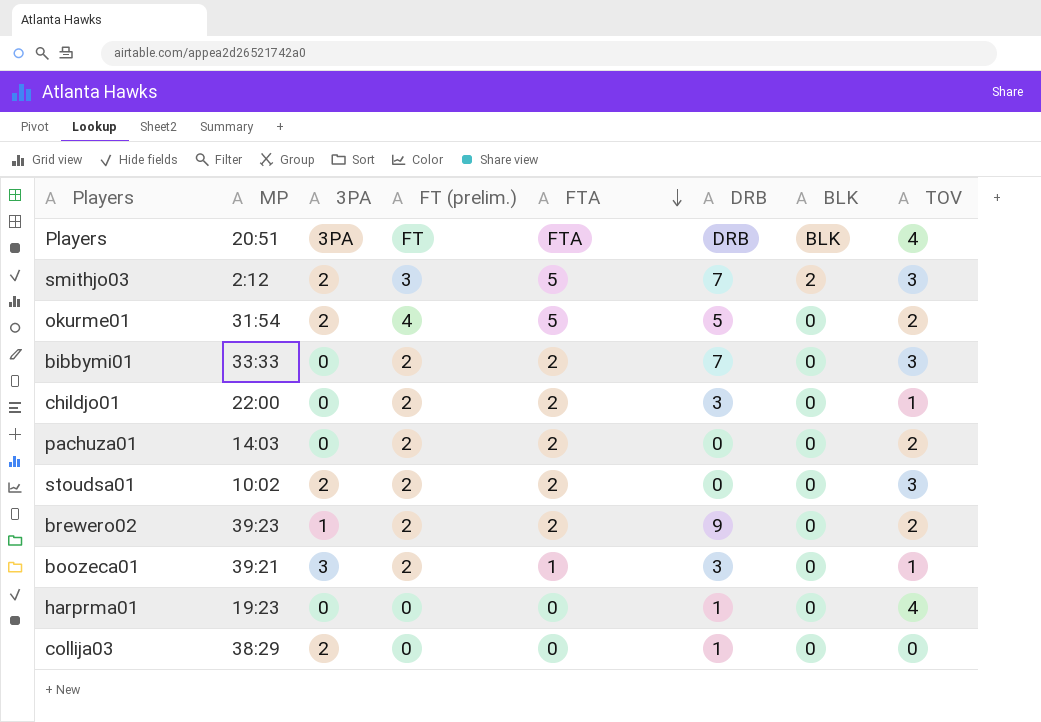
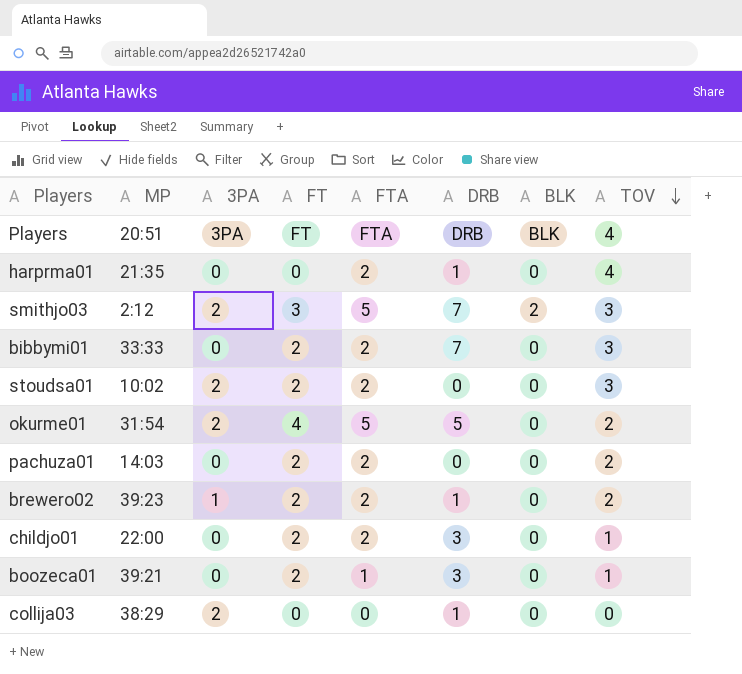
row order: FTA descending -> TOV descending
column name: FT (prelim.) -> FT
harprma01 | MP: 19:23 -> 21:35
harprma01 | FTA: 0 -> 2
brewero02 | DRB: 9 -> 1
boozeca01 | 3PA: 3 -> 0

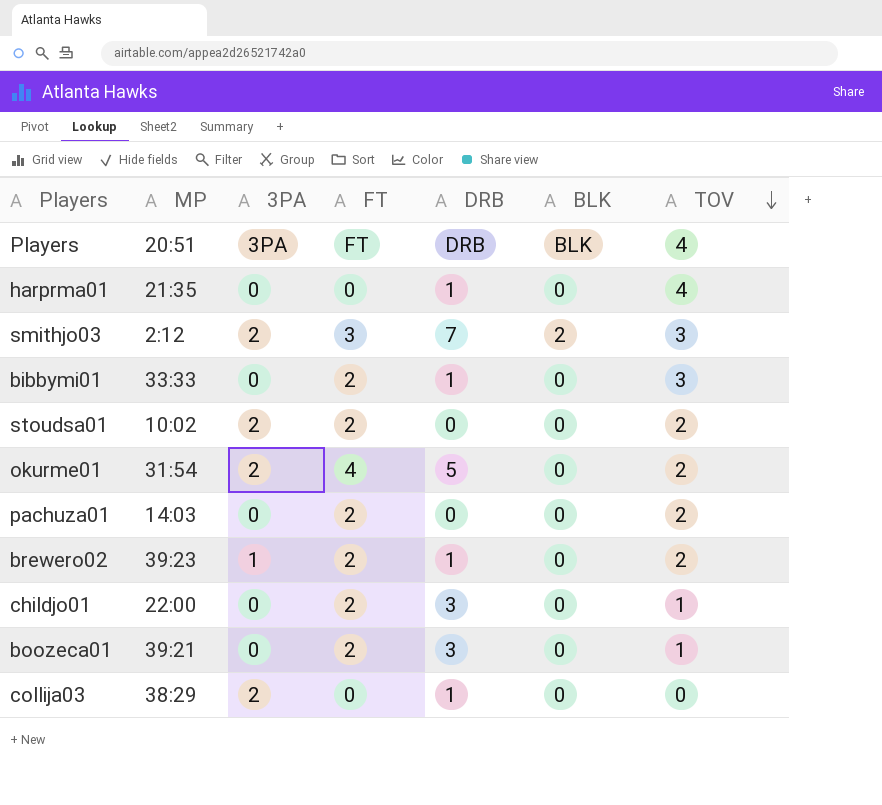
column FTA | position: 5 -> none
bibbymi01 | DRB: 7 -> 1
stoudsa01 | TOV: 3 -> 2

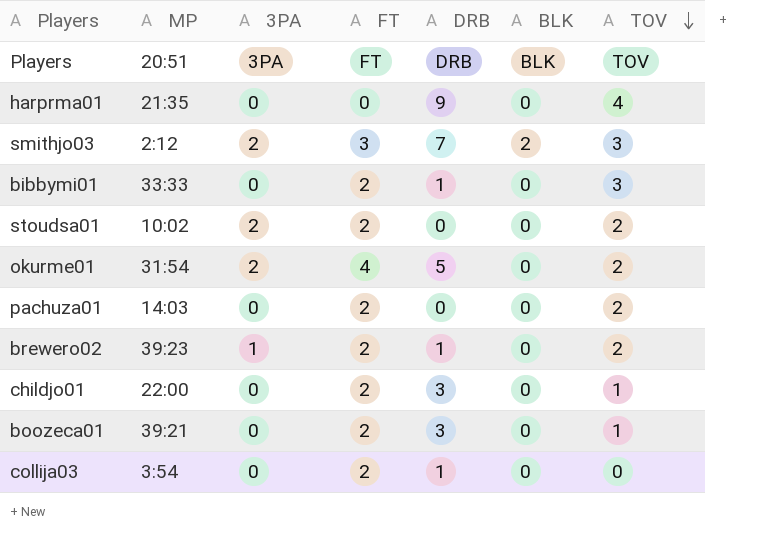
Players | TOV: 4 -> TOV
harprma01 | DRB: 1 -> 9
collija03 | MP: 38:29 -> 3:54
collija03 | 3PA: 2 -> 0
collija03 | FT: 0 -> 2

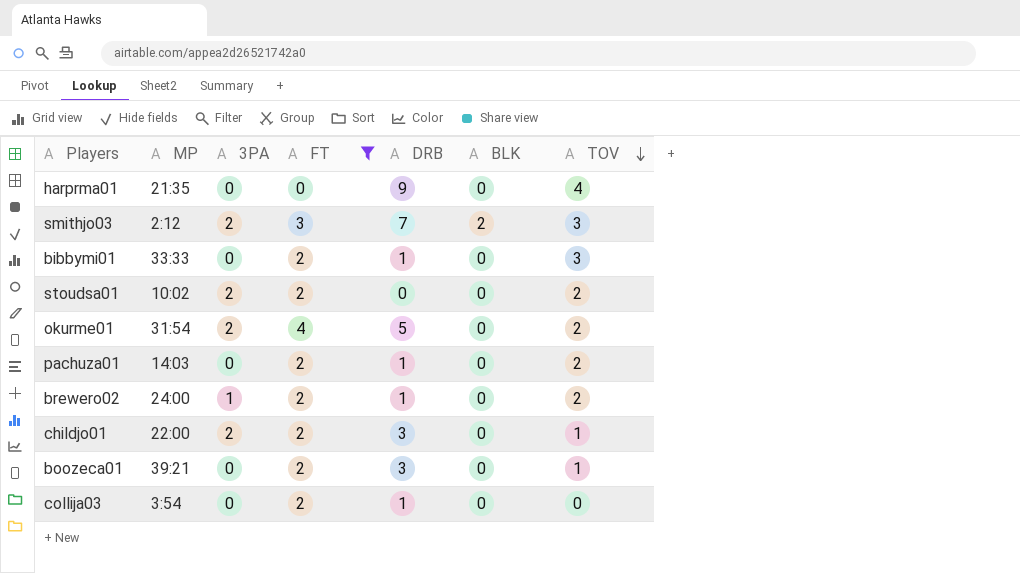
filter: none -> FT != FT
pachuza01 | DRB: 0 -> 1
brewero02 | MP: 39:23 -> 24:00
childjo01 | 3PA: 0 -> 2

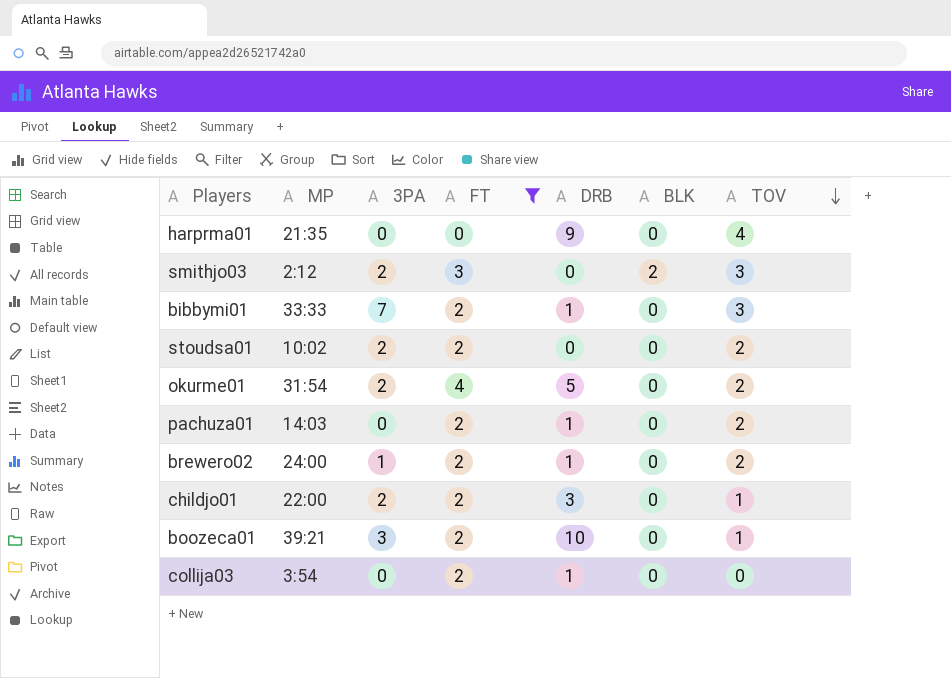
smithjo03 | DRB: 7 -> 0
bibbymi01 | 3PA: 0 -> 7
boozeca01 | 3PA: 0 -> 3
boozeca01 | DRB: 3 -> 10

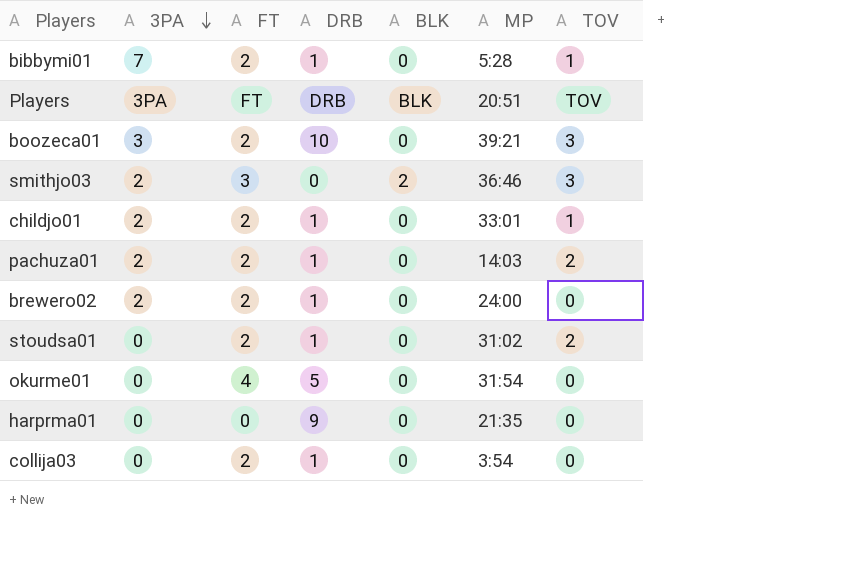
filter: FT != FT -> none
row order: TOV descending -> 3PA descending
column MP | position: 2 -> 6
bibbymi01 | MP: 33:33 -> 5:28
bibbymi01 | TOV: 3 -> 1
boozeca01 | TOV: 1 -> 3
smithjo03 | MP: 2:12 -> 36:46
childjo01 | DRB: 3 -> 1
childjo01 | MP: 22:00 -> 33:01
pachuza01 | 3PA: 0 -> 2
brewero02 | 3PA: 1 -> 2
brewero02 | TOV: 2 -> 0
stoudsa01 | 3PA: 2 -> 0
stoudsa01 | DRB: 0 -> 1
stoudsa01 | MP: 10:02 -> 31:02
okurme01 | 3PA: 2 -> 0
okurme01 | TOV: 2 -> 0
harprma01 | TOV: 4 -> 0

